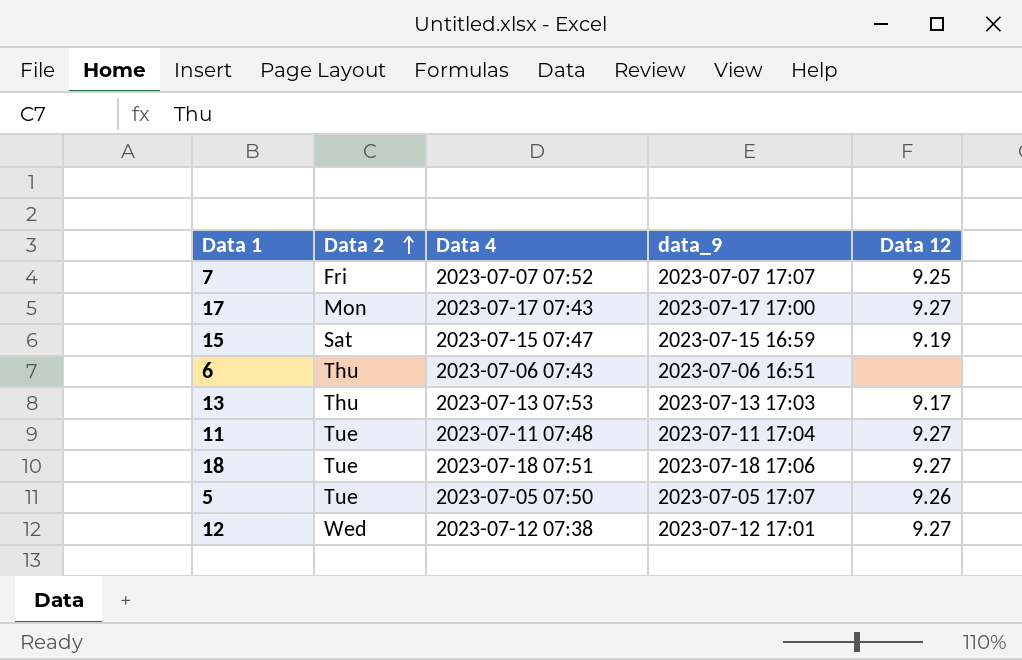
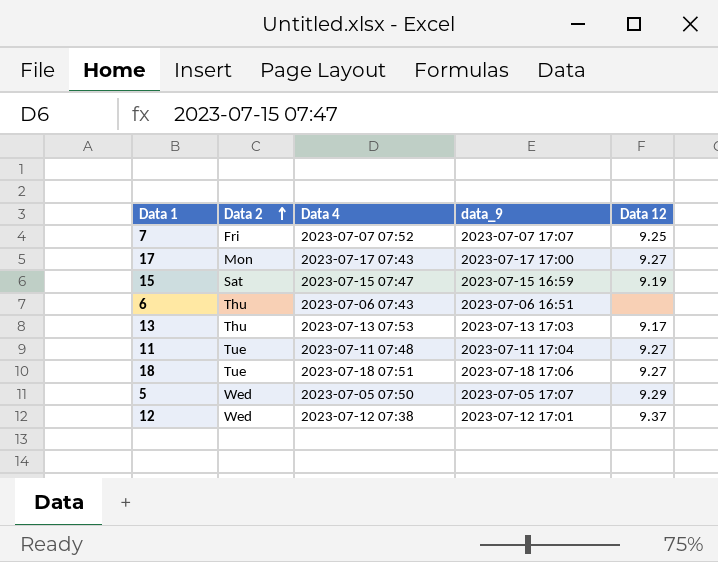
5 | Data 2: Tue -> Wed
5 | Data 12: 9.26 -> 9.29
12 | Data 12: 9.27 -> 9.37

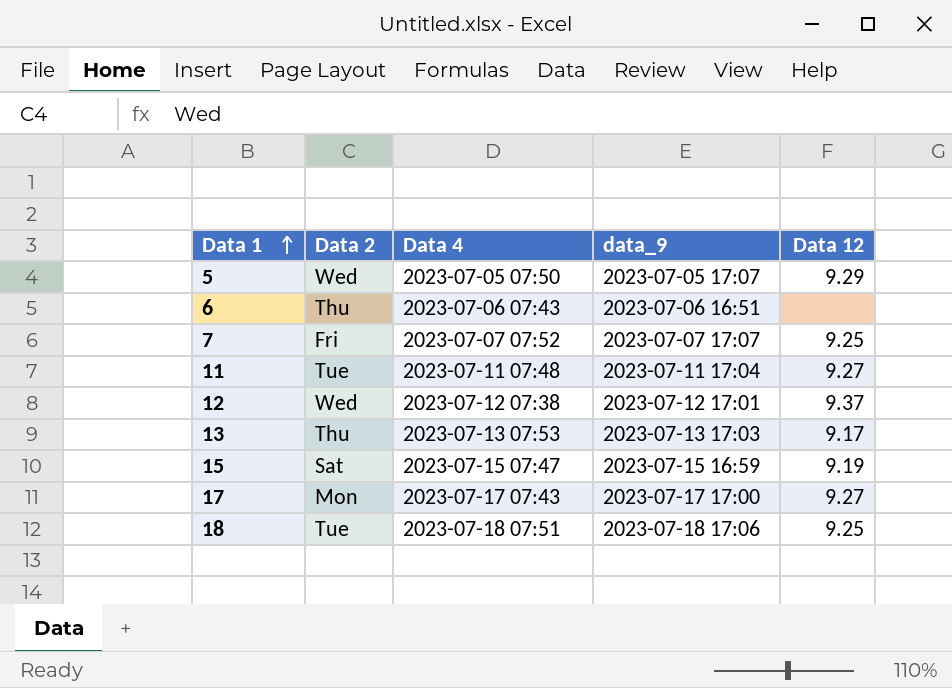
row order: Data 2 ascending -> Data 1 ascending
18 | Data 12: 9.27 -> 9.25

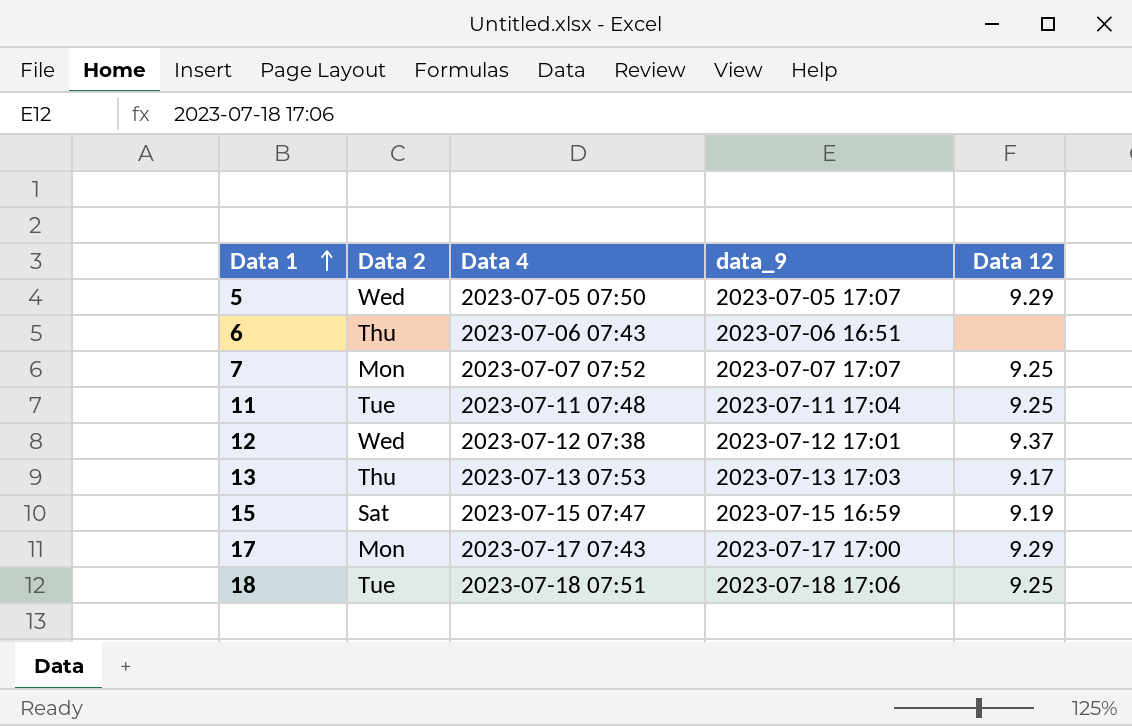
7 | Data 2: Fri -> Mon
11 | Data 12: 9.27 -> 9.25
17 | Data 12: 9.27 -> 9.29

